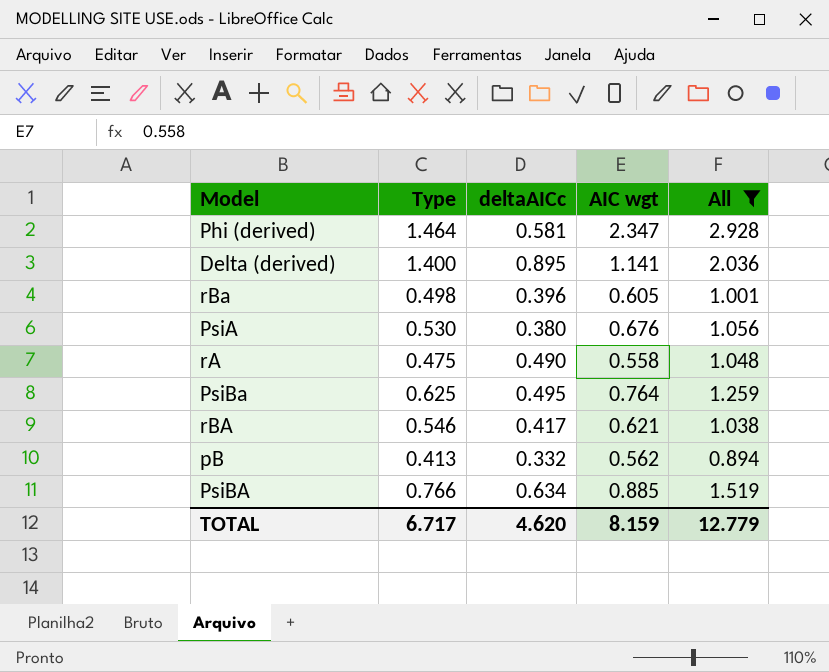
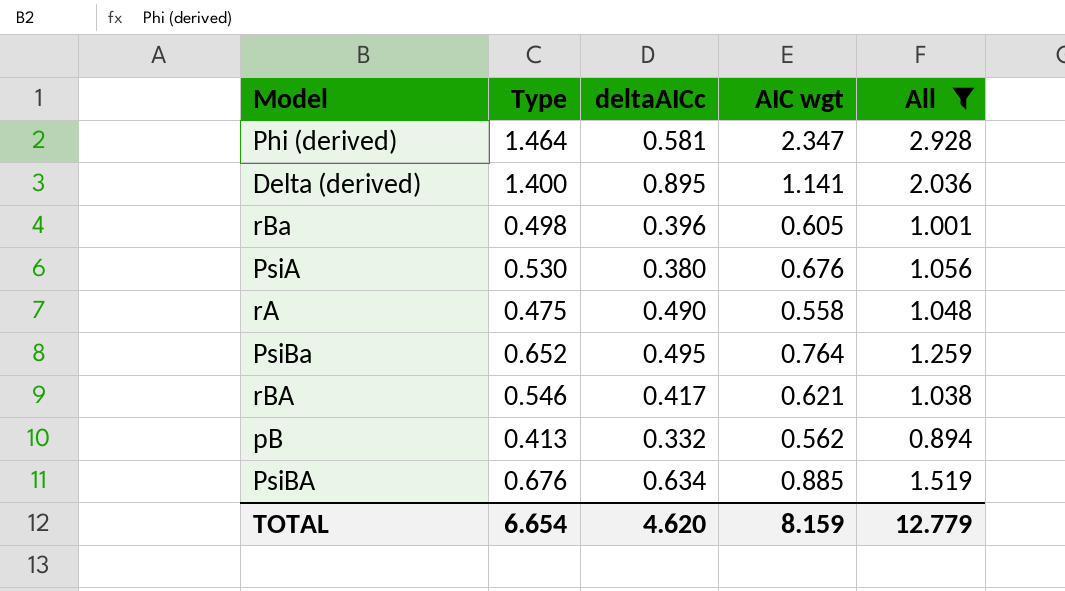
PsiBa | Type: 0.625 -> 0.652
PsiBA | Type: 0.766 -> 0.676
TOTAL | Type: 6.717 -> 6.654

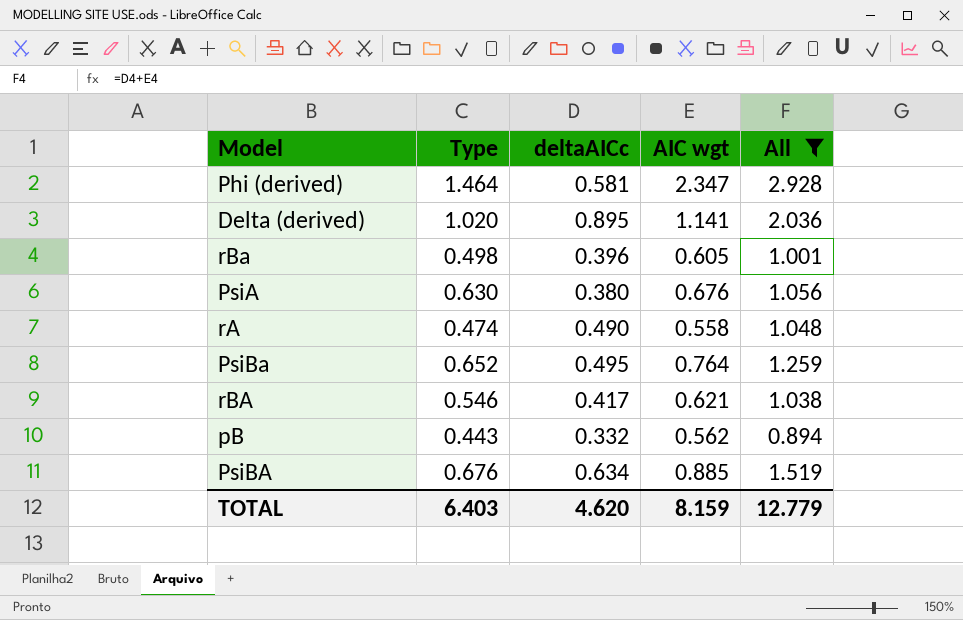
Delta (derived) | Type: 1.400 -> 1.020
PsiA | Type: 0.530 -> 0.630
rA | Type: 0.475 -> 0.474
pB | Type: 0.413 -> 0.443
TOTAL | Type: 6.654 -> 6.403

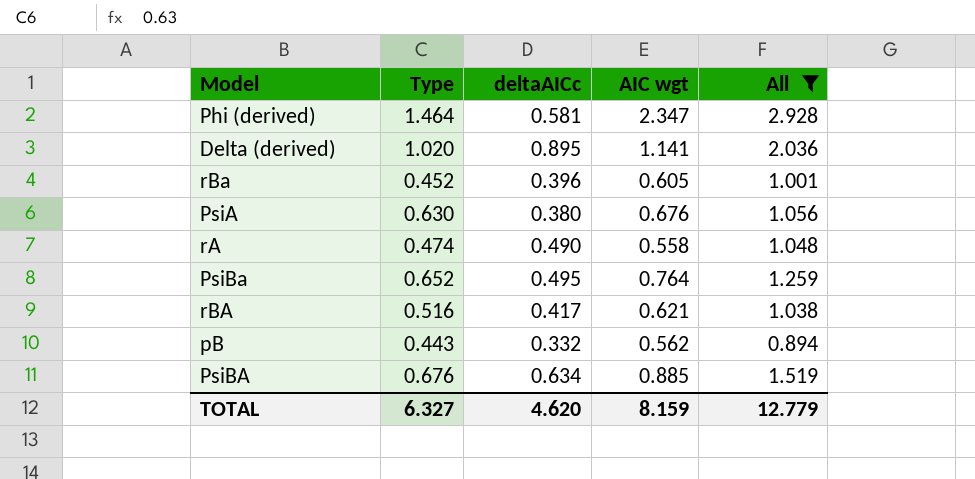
rBa | Type: 0.498 -> 0.452
rBA | Type: 0.546 -> 0.516
TOTAL | Type: 6.403 -> 6.327

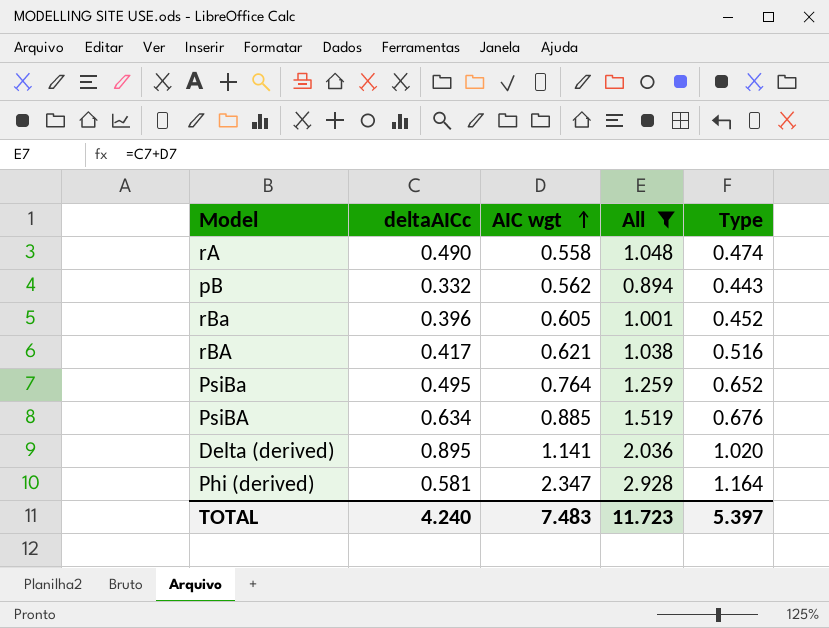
row order: none -> AIC wgt ascending
column Type | position: 2 -> 5
row PsiA: 0.630 | 0.380 | 0.676 | 1.056 -> none
Phi (derived) | Type: 1.464 -> 1.164
TOTAL | deltaAICc: 4.620 -> 4.240
TOTAL | AIC wgt: 8.159 -> 7.483
TOTAL | All: 12.779 -> 11.723
TOTAL | Type: 6.327 -> 5.397

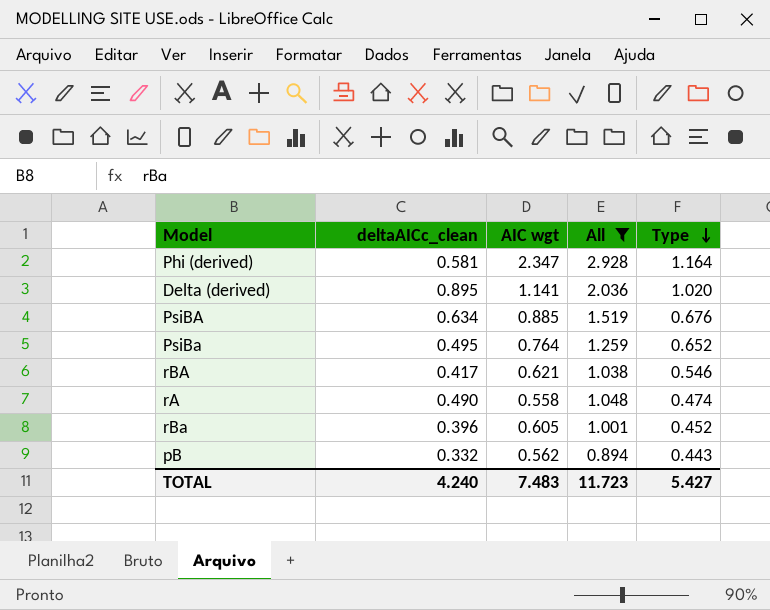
row order: AIC wgt ascending -> Type descending
column name: deltaAICc -> deltaAICc_clean
rBA | Type: 0.516 -> 0.546
TOTAL | Type: 5.397 -> 5.427

